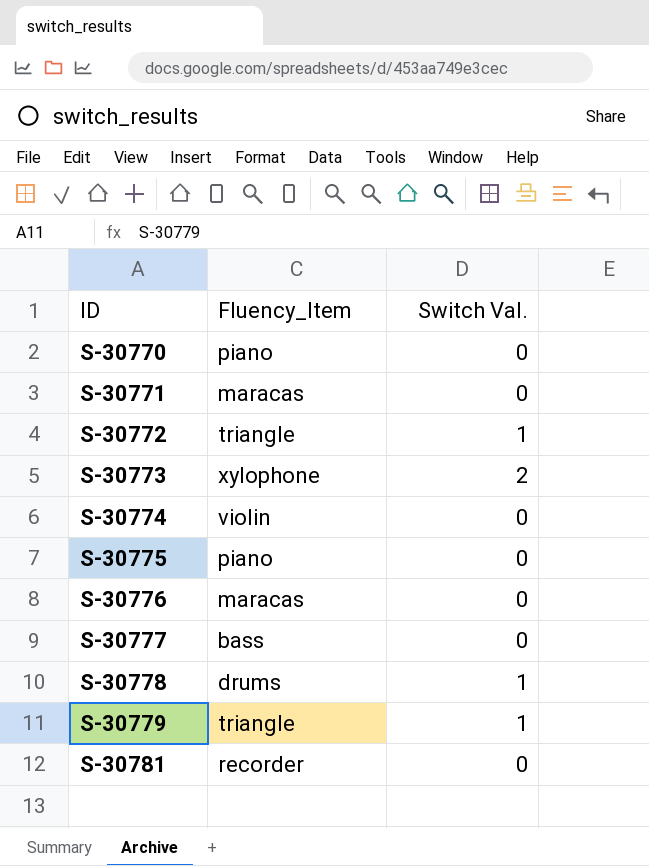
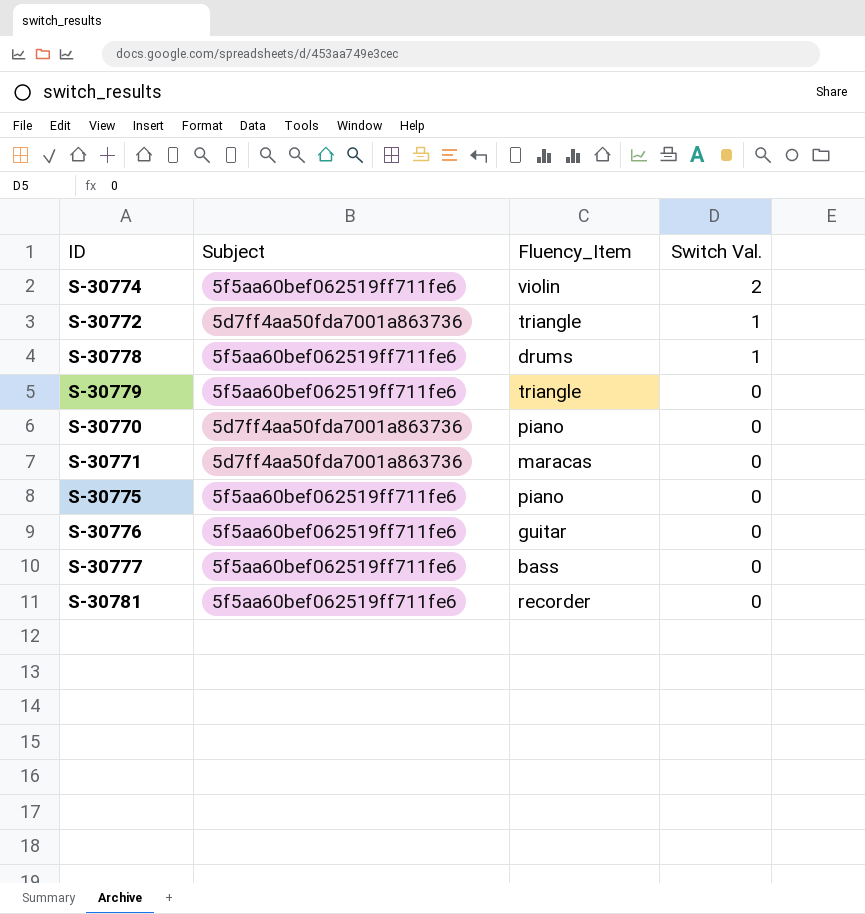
row order: ID ascending -> Switch Val. descending
column Subject | position: none -> 2
row S-30773: xylophone | 2 -> none
S-30774 | Switch Val.: 0 -> 2
S-30779 | Switch Val.: 1 -> 0
S-30776 | Fluency_Item: maracas -> guitar

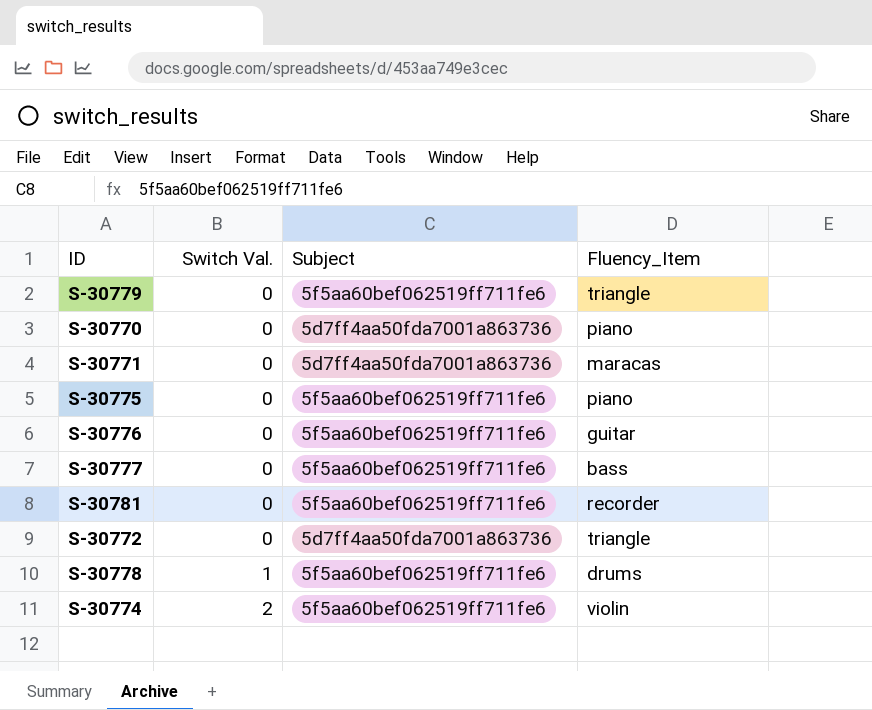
row order: Switch Val. descending -> Switch Val. ascending
column Switch Val. | position: 4 -> 2
S-30772 | Switch Val.: 1 -> 0

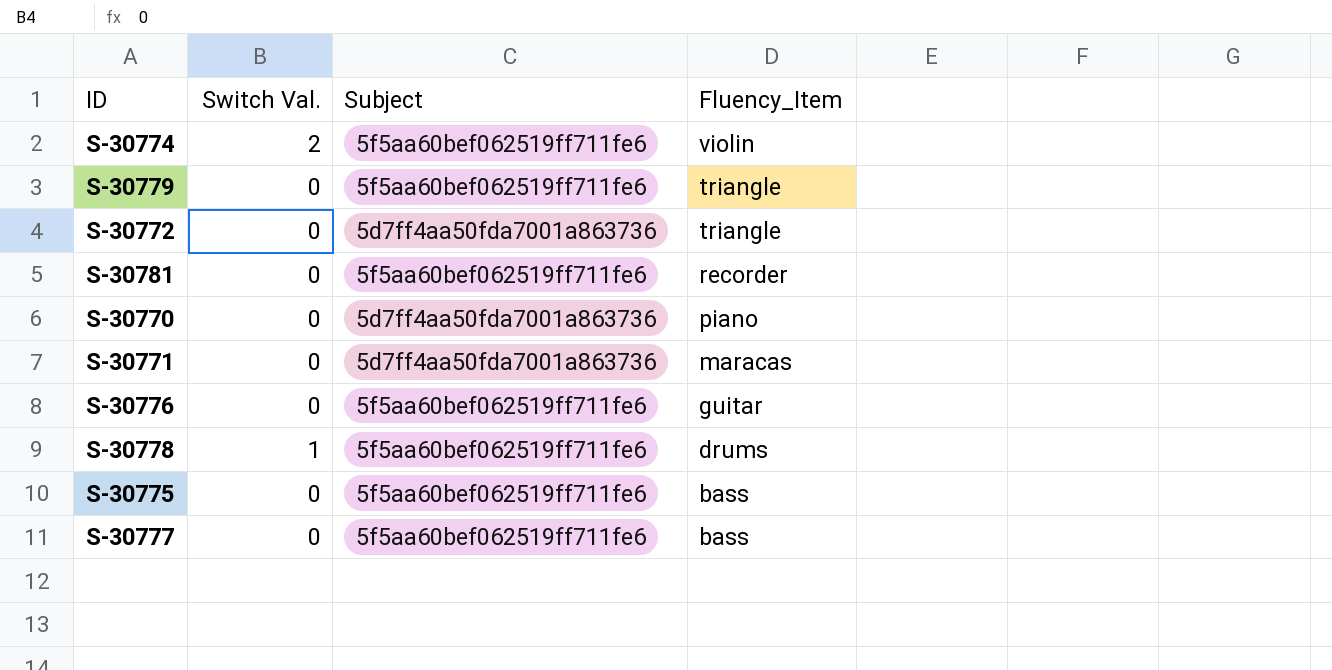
row order: Switch Val. ascending -> Fluency_Item descending
S-30775 | Fluency_Item: piano -> bass

